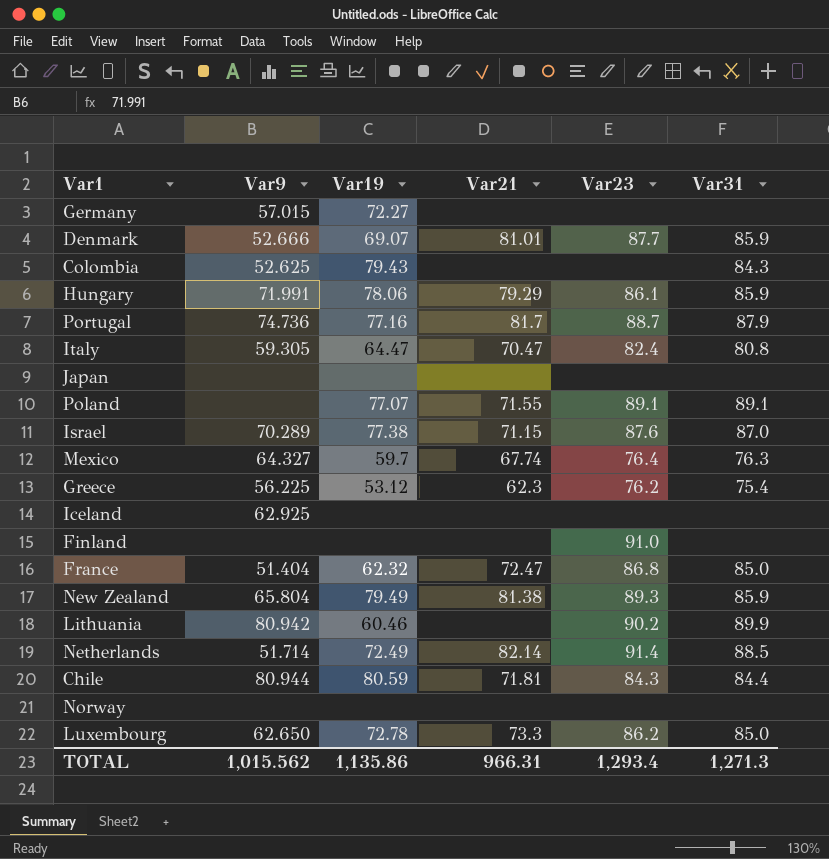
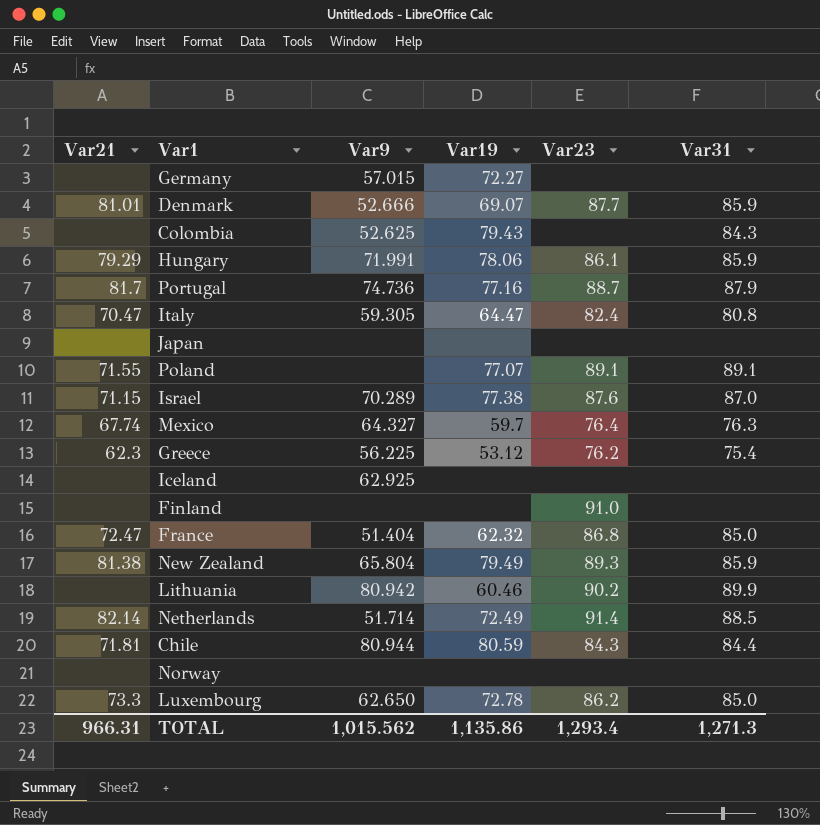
column Var21 | position: 4 -> 1

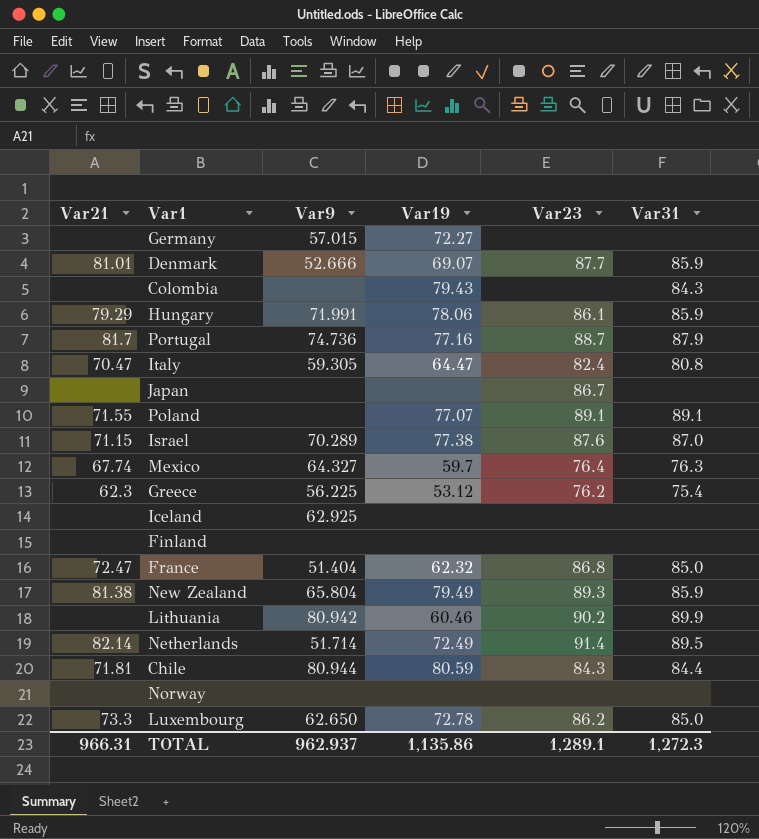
Colombia | Var9: 52.625 -> none
Japan | Var23: none -> 86.7
Finland | Var23: 91.0 -> none
Netherlands | Var31: 88.5 -> 89.5
TOTAL | Var9: 1,015.562 -> 962.937
TOTAL | Var23: 1,293.4 -> 1,289.1
TOTAL | Var31: 1,271.3 -> 1,272.3

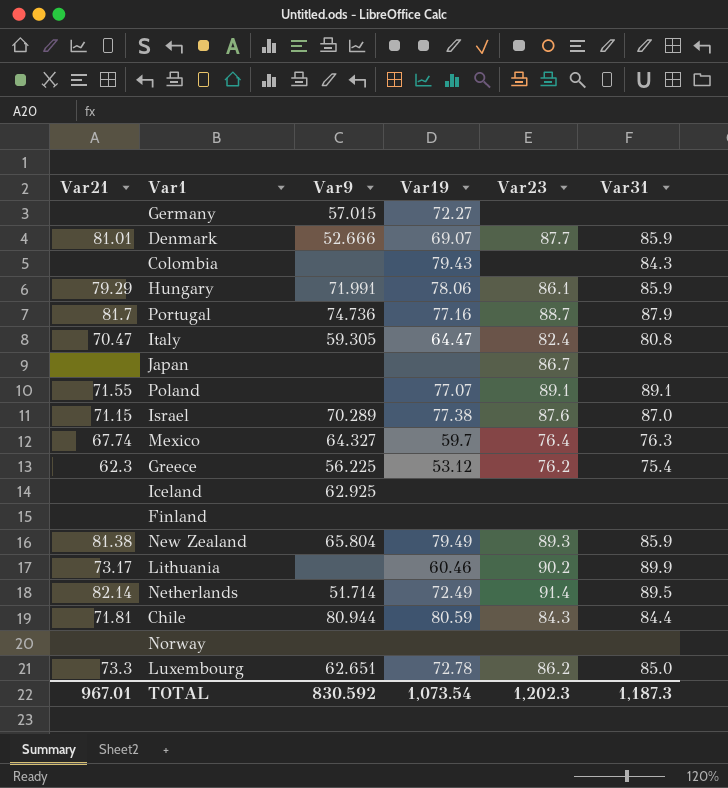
row France: 72.47 | 51.404 | 62.32 | 86.8 | 85.0 -> none
Lithuania | Var21: none -> 73.17
Lithuania | Var9: 80.942 -> none
Luxembourg | Var9: 62.650 -> 62.651
TOTAL | Var21: 966.31 -> 967.01
TOTAL | Var9: 962.937 -> 830.592
TOTAL | Var19: 1,135.86 -> 1,073.54
TOTAL | Var23: 1,289.1 -> 1,202.3
TOTAL | Var31: 1,272.3 -> 1,187.3

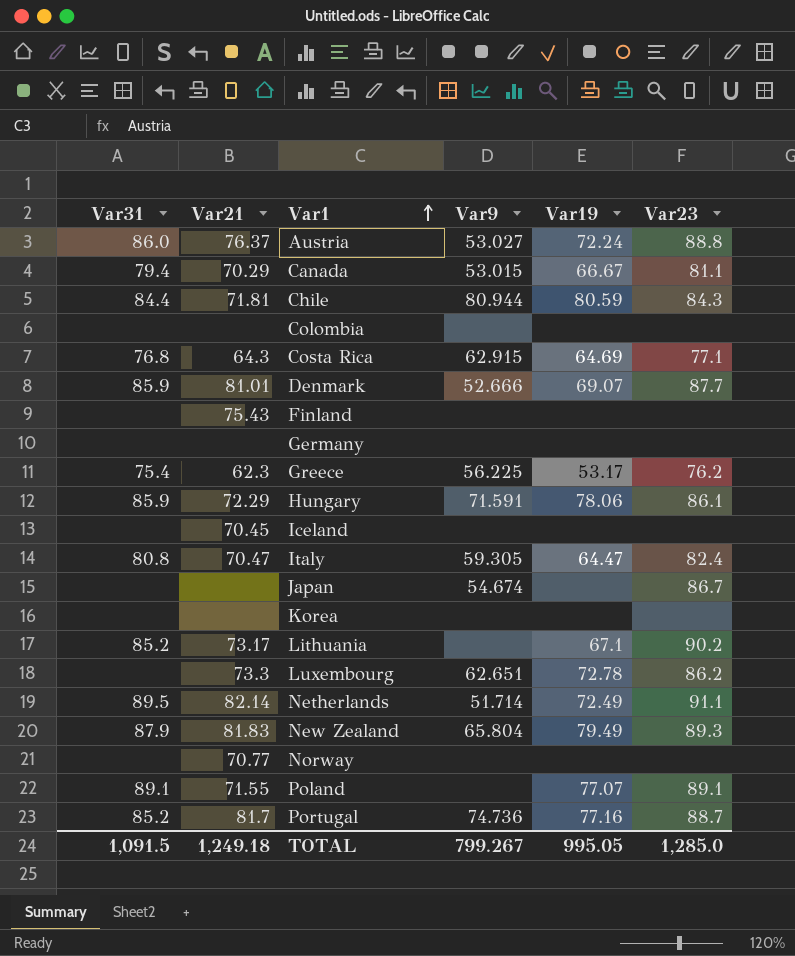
row order: none -> Var1 ascending
column Var31 | position: 6 -> 1
row Israel: 71.15 | 70.289 | 77.38 | 87.6 | 87.0 -> none
row Mexico: 67.74 | 64.327 | 59.7 | 76.4 | 76.3 -> none
row Austria: none -> 86.0 | 76.37 | 53.027 | 72.24 | 88.8
row Canada: none -> 79.4 | 70.29 | 53.015 | 66.67 | 81.1
Colombia | Var31: 84.3 -> none
Colombia | Var19: 79.43 -> none
row Costa Rica: none -> 76.8 | 64.3 | 62.915 | 64.69 | 77.1
Finland | Var21: none -> 75.43
Germany | Var9: 57.015 -> none
Germany | Var19: 72.27 -> none
Greece | Var19: 53.12 -> 53.17
Hungary | Var21: 79.29 -> 72.29
Hungary | Var9: 71.991 -> 71.591
Iceland | Var21: none -> 70.45
Iceland | Var9: 62.925 -> none
Japan | Var9: none -> 54.674
row Korea: none -> none | none | none | none | none
Lithuania | Var31: 89.9 -> 85.2
Lithuania | Var19: 60.46 -> 67.1
Luxembourg | Var31: 85.0 -> none
Netherlands | Var23: 91.4 -> 91.1
New Zealand | Var31: 85.9 -> 87.9
New Zealand | Var21: 81.38 -> 81.83
Norway | Var21: none -> 70.77
Portugal | Var31: 87.9 -> 85.2
TOTAL | Var31: 1,187.3 -> 1,091.5
TOTAL | Var21: 967.01 -> 1,249.18
TOTAL | Var9: 830.592 -> 799.267
TOTAL | Var19: 1,073.54 -> 995.05
TOTAL | Var23: 1,202.3 -> 1,285.0

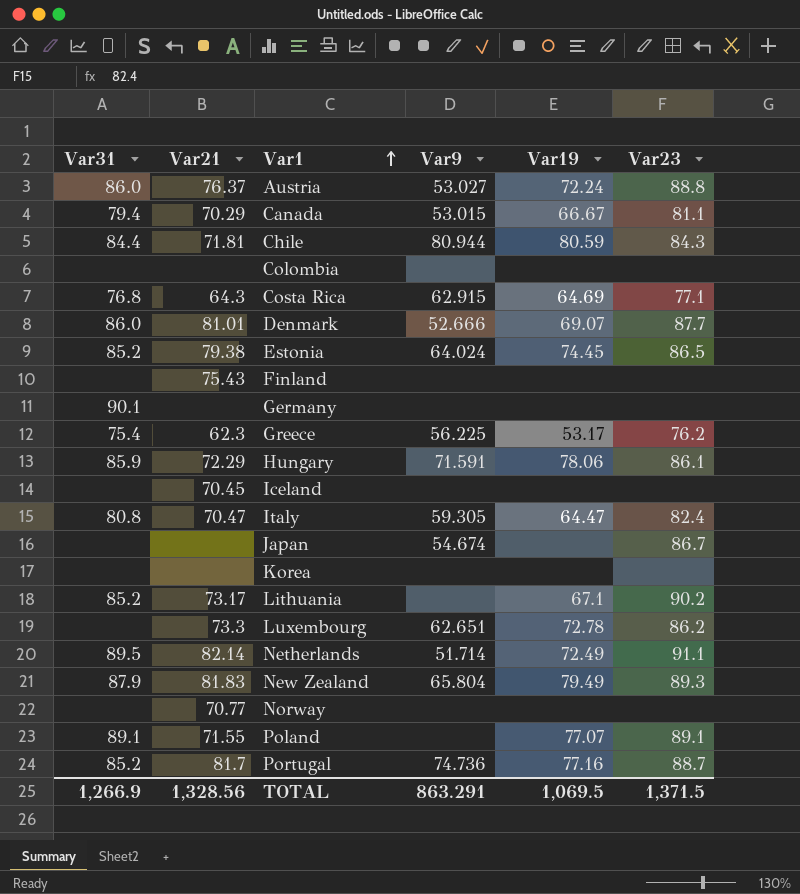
Denmark | Var31: 85.9 -> 86.0
row Estonia: none -> 85.2 | 79.38 | 64.024 | 74.45 | 86.5
Germany | Var31: none -> 90.1
TOTAL | Var31: 1,091.5 -> 1,266.9
TOTAL | Var21: 1,249.18 -> 1,328.56
TOTAL | Var9: 799.267 -> 863.291
TOTAL | Var19: 995.05 -> 1,069.5
TOTAL | Var23: 1,285.0 -> 1,371.5

